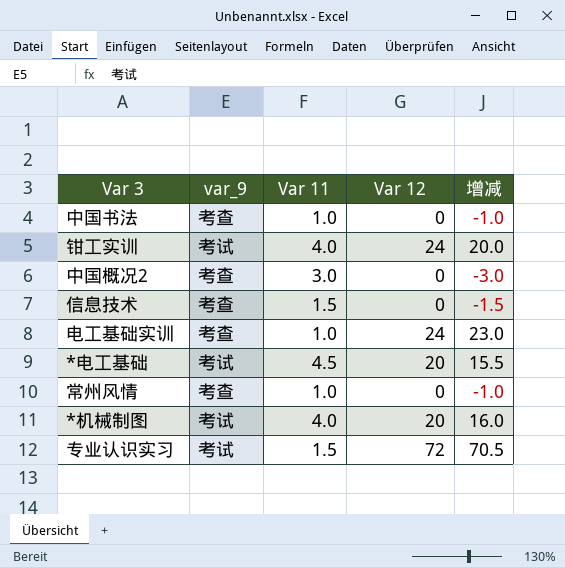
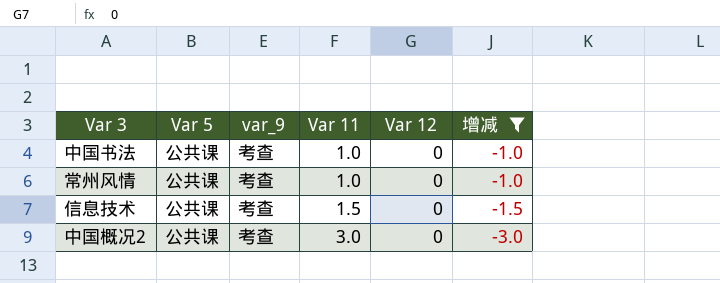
filter: none -> 增减 <= -1.0
row order: none -> Var 11 ascending
column Var 5 | position: none -> 2

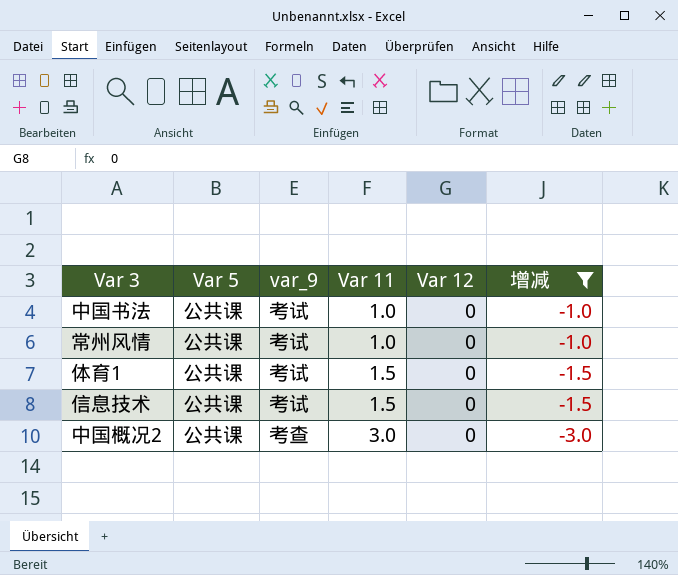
中国书法 | var_9: 考查 -> 考试
常州风情 | var_9: 考查 -> 考试
row 体育1: none -> 公共课 | 考试 | 1.5 | 0 | -1.5
信息技术 | var_9: 考查 -> 考试

